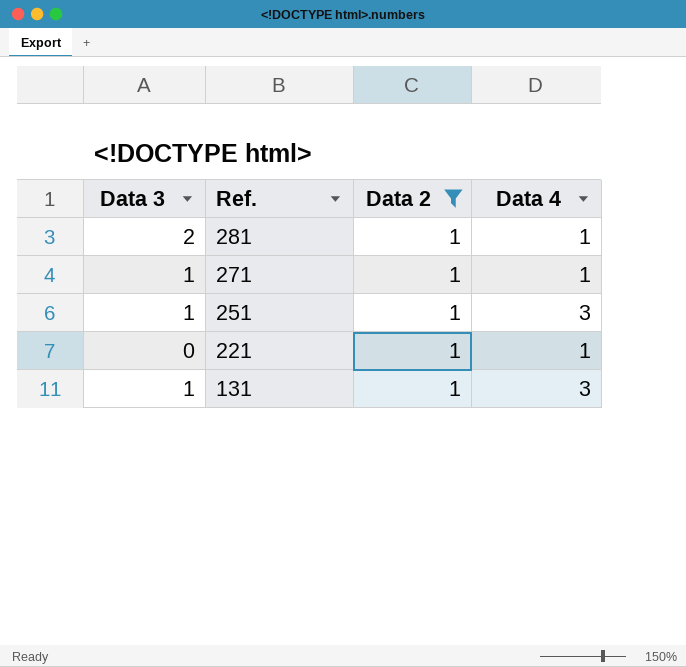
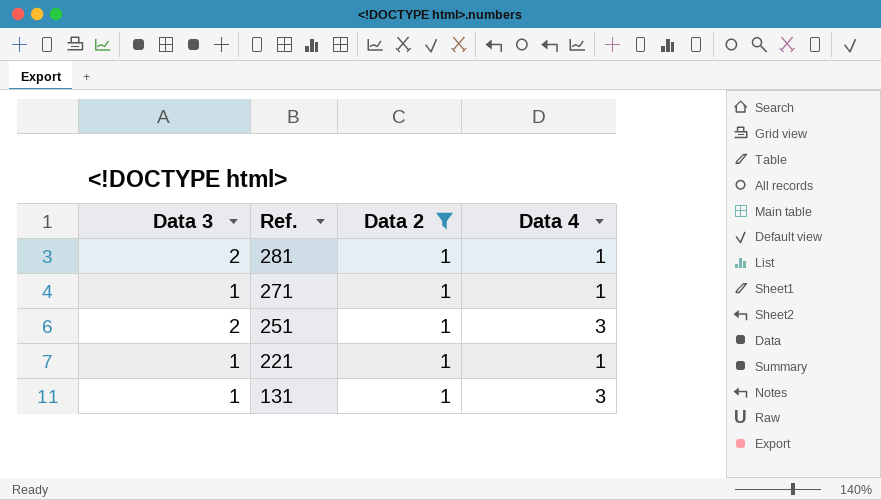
251 | Data 3: 1 -> 2
221 | Data 3: 0 -> 1

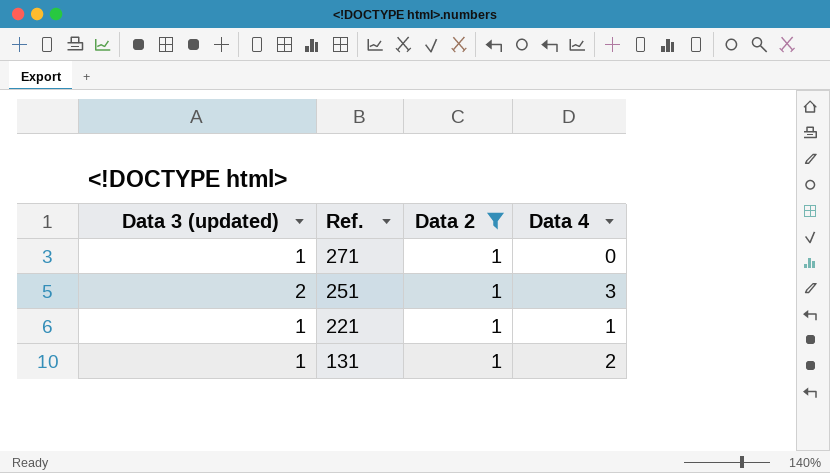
column name: Data 3 -> Data 3 (updated)
row 281: 2 | 1 | 1 -> none
271 | Data 4: 1 -> 0
131 | Data 4: 3 -> 2

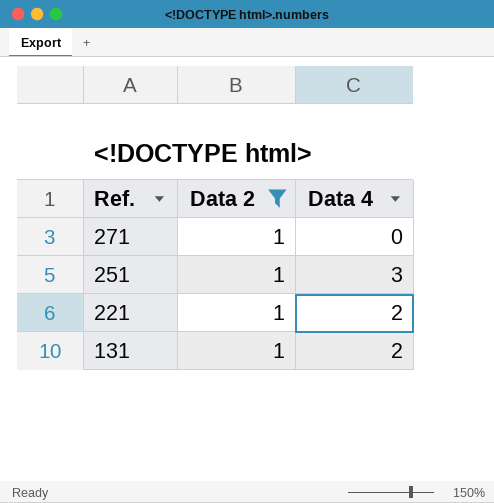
column Data 3 (updated) | position: 1 -> none
221 | Data 4: 1 -> 2

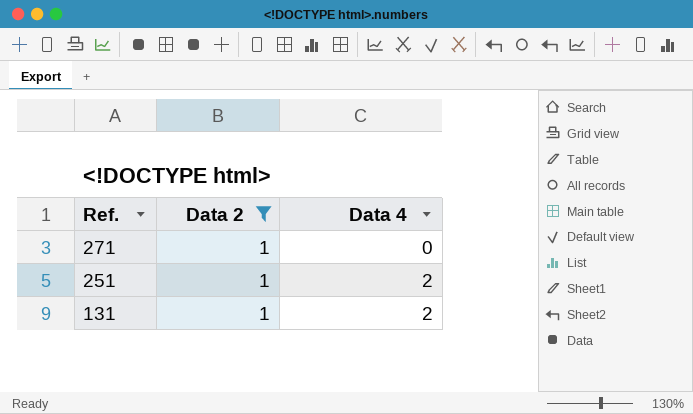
row 221: 1 | 2 -> none
251 | Data 4: 3 -> 2

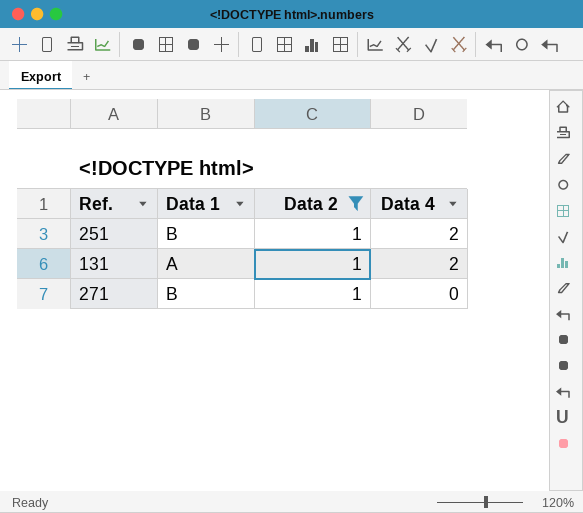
row order: Ref. descending -> Data 4 descending
column Data 1 | position: none -> 2

